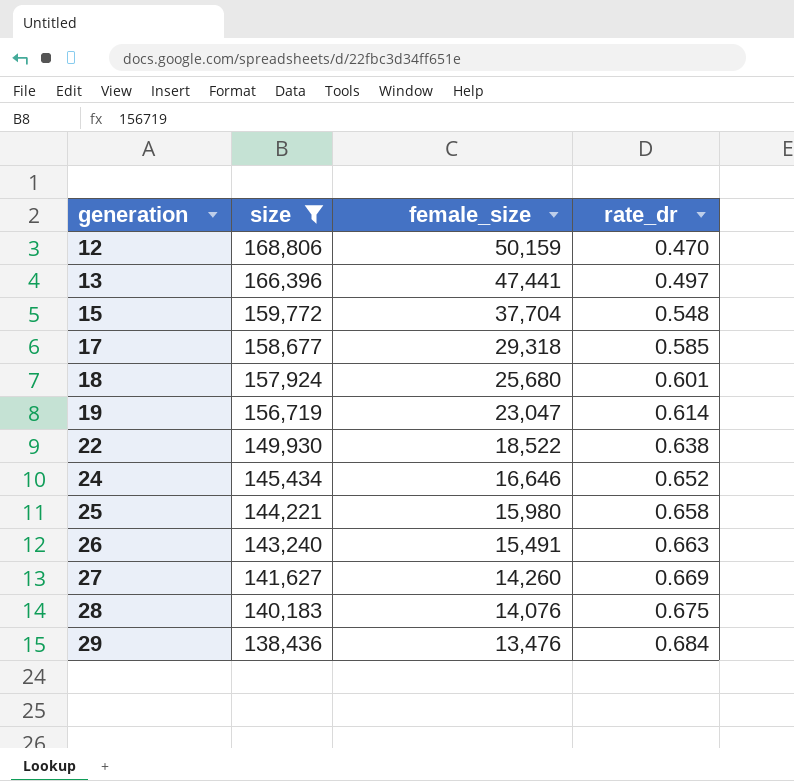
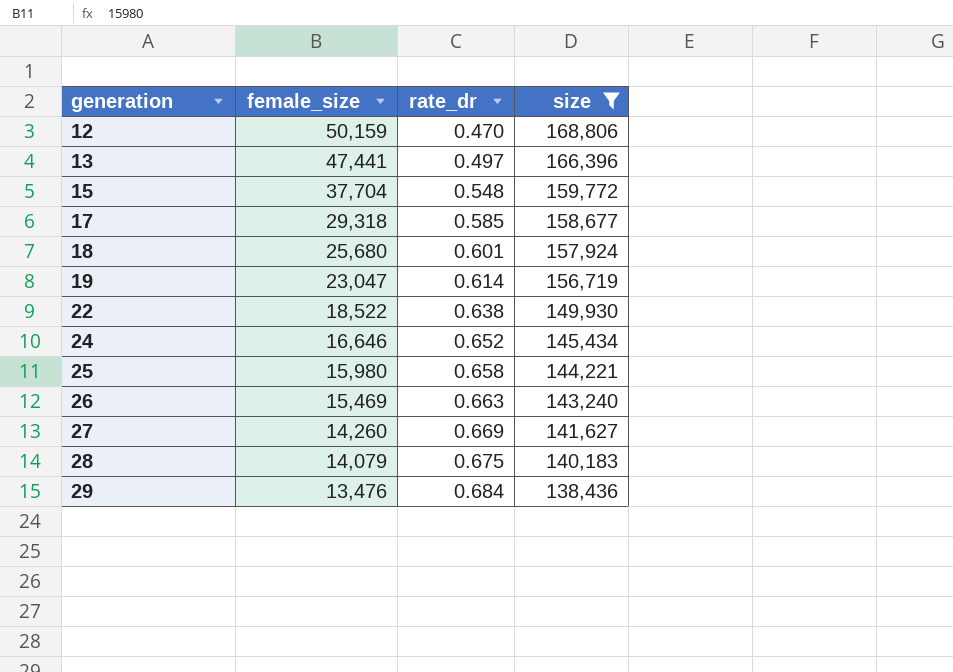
column size | position: 2 -> 4
26 | female_size: 15,491 -> 15,469
28 | female_size: 14,076 -> 14,079

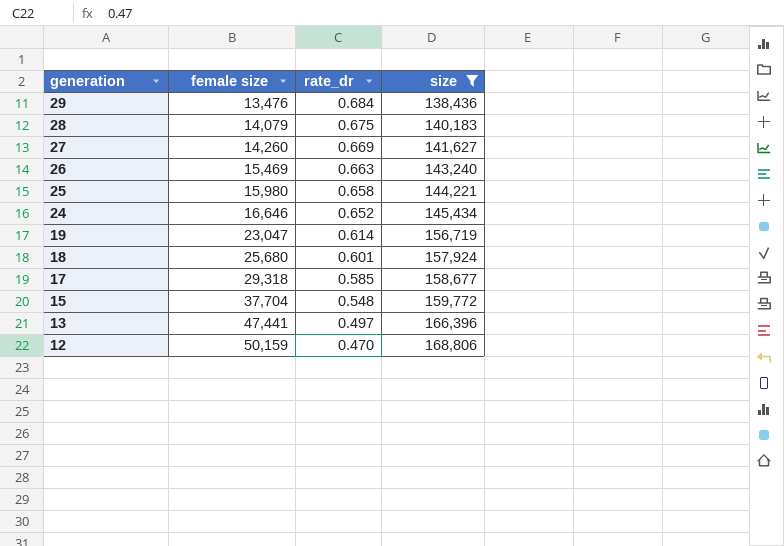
row order: generation ascending -> generation descending
column name: female_size -> female size
row 22: 18,522 | 0.638 | 149,930 -> none

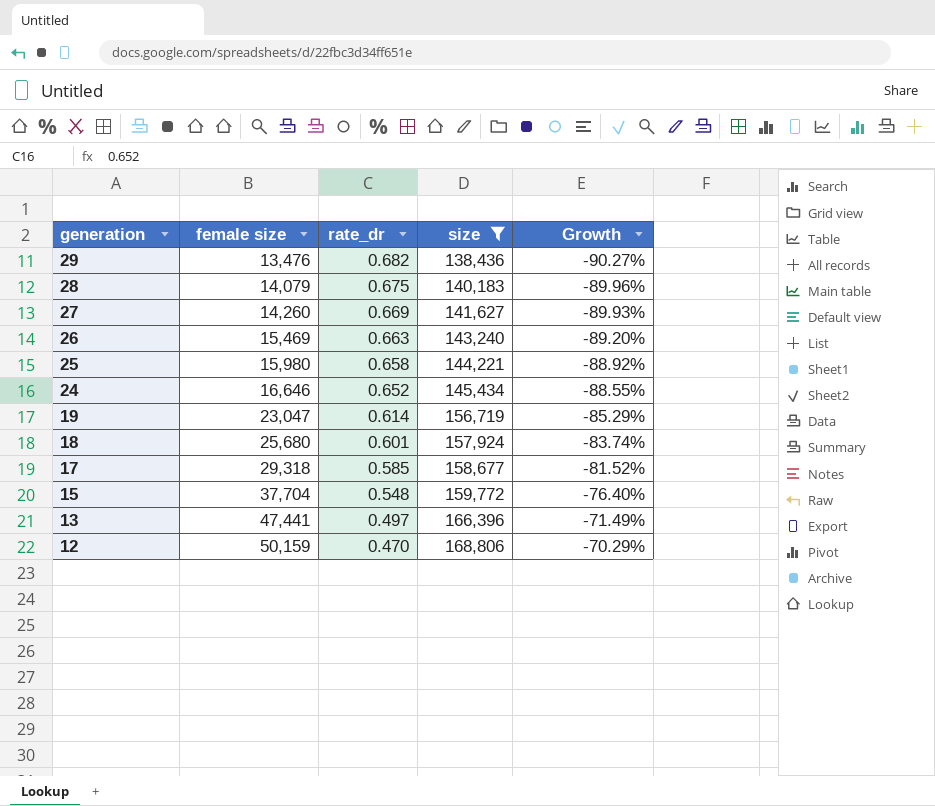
column Growth | formula: none -> ([female size] - [size]) / [size]
29 | rate_dr: 0.684 -> 0.682

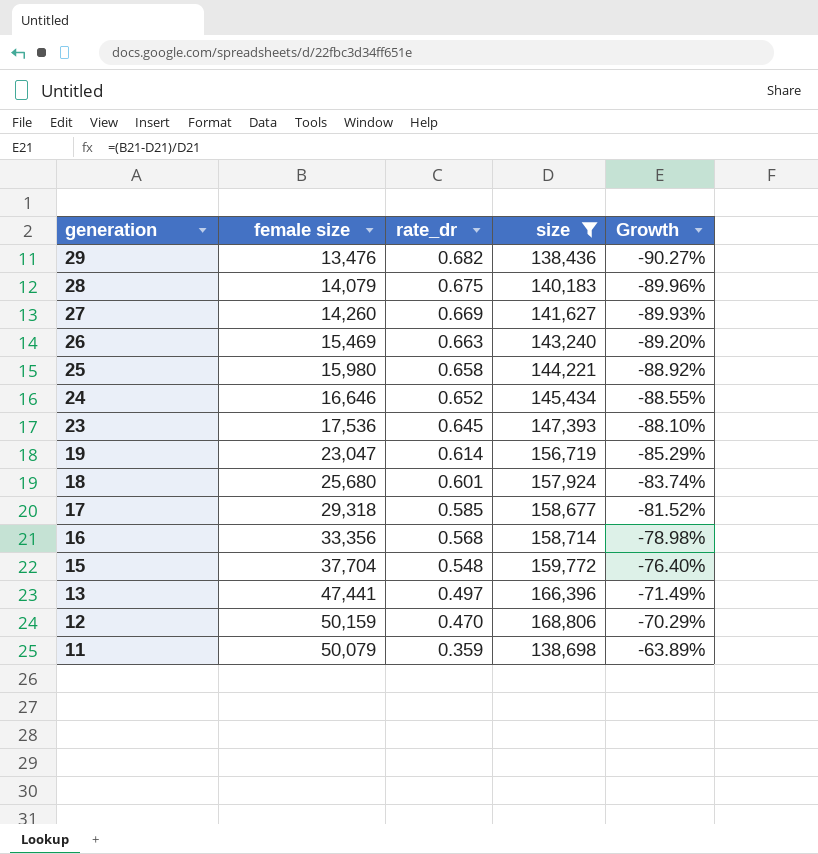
row 23: none -> 17,536 | 0.645 | 147,393 | -88.10%
row 16: none -> 33,356 | 0.568 | 158,714 | -78.98%
row 11: none -> 50,079 | 0.359 | 138,698 | -63.89%

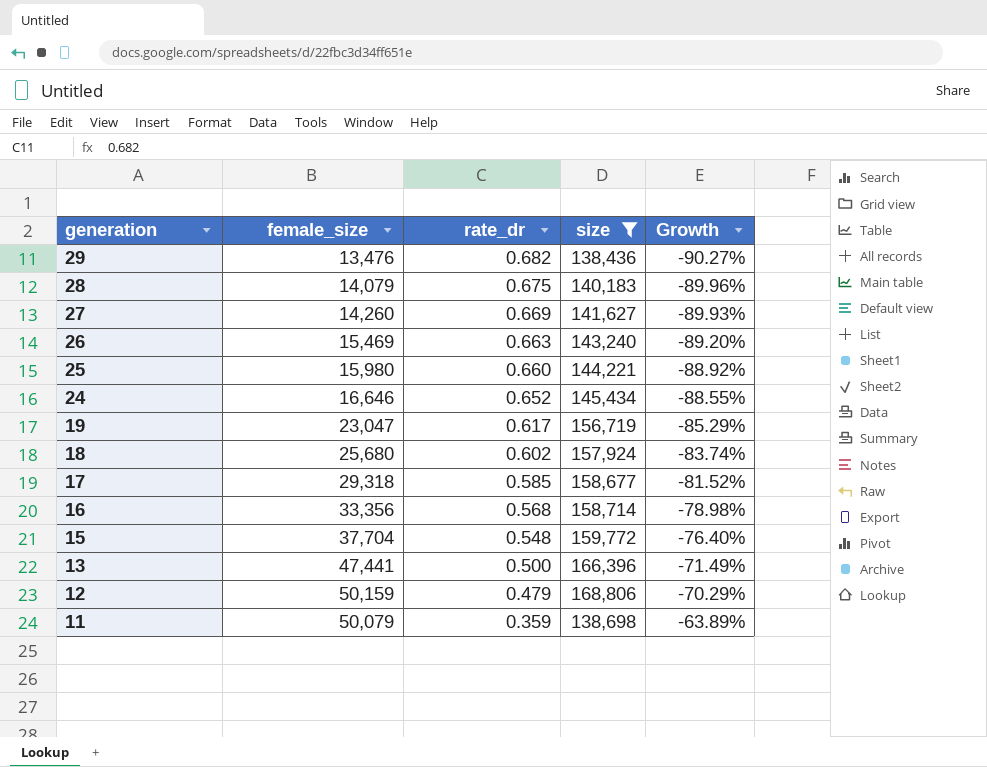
column name: female size -> female_size
row 23: 17,536 | 0.645 | 147,393 | -88.10% -> none
25 | rate_dr: 0.658 -> 0.660
19 | rate_dr: 0.614 -> 0.617
18 | rate_dr: 0.601 -> 0.602
13 | rate_dr: 0.497 -> 0.500
12 | rate_dr: 0.470 -> 0.479

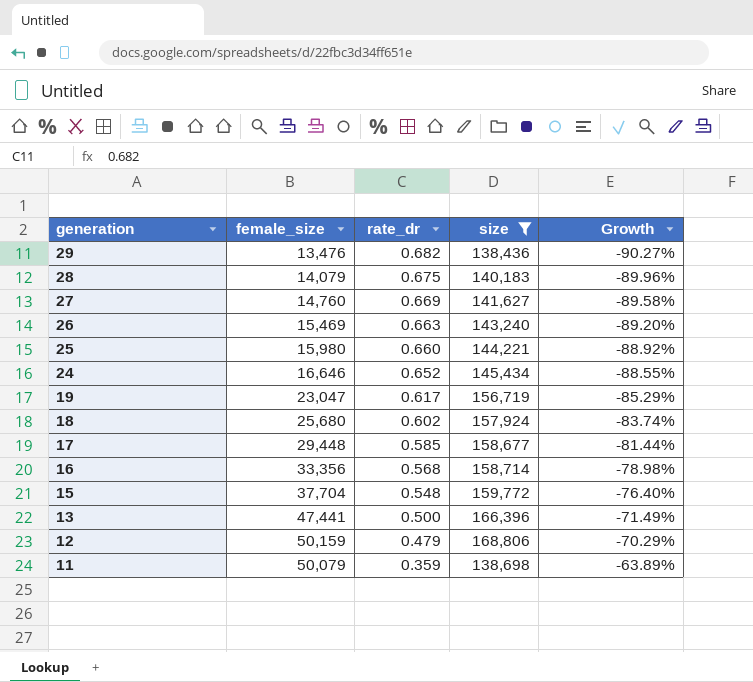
27 | female_size: 14,260 -> 14,760
27 | Growth: -89.93% -> -89.58%
17 | female_size: 29,318 -> 29,448
17 | Growth: -81.52% -> -81.44%

